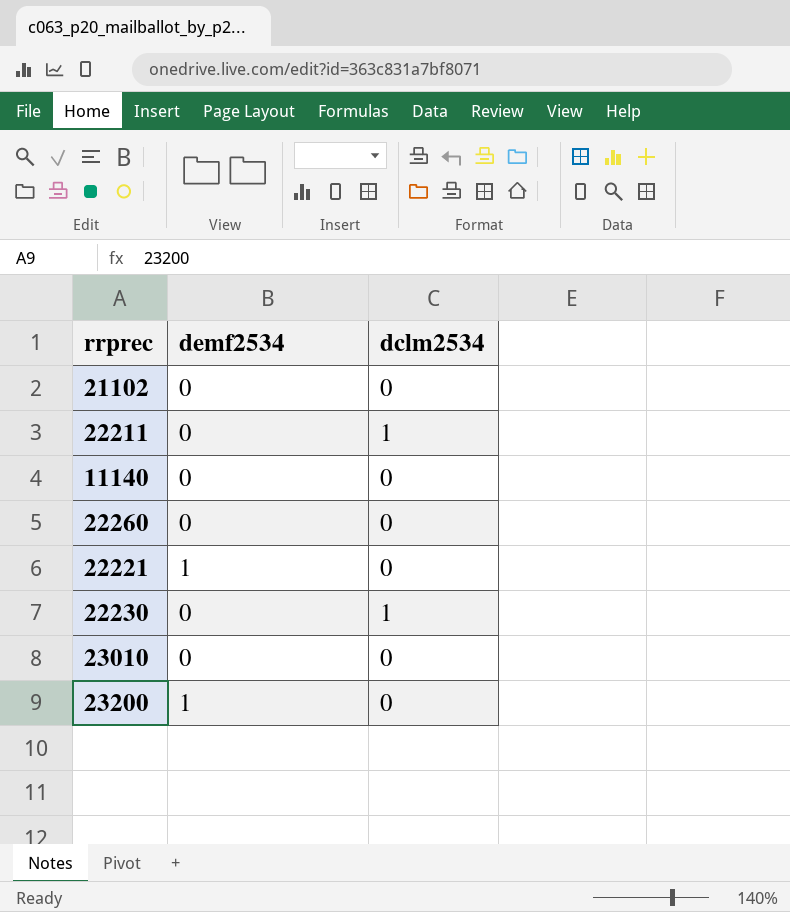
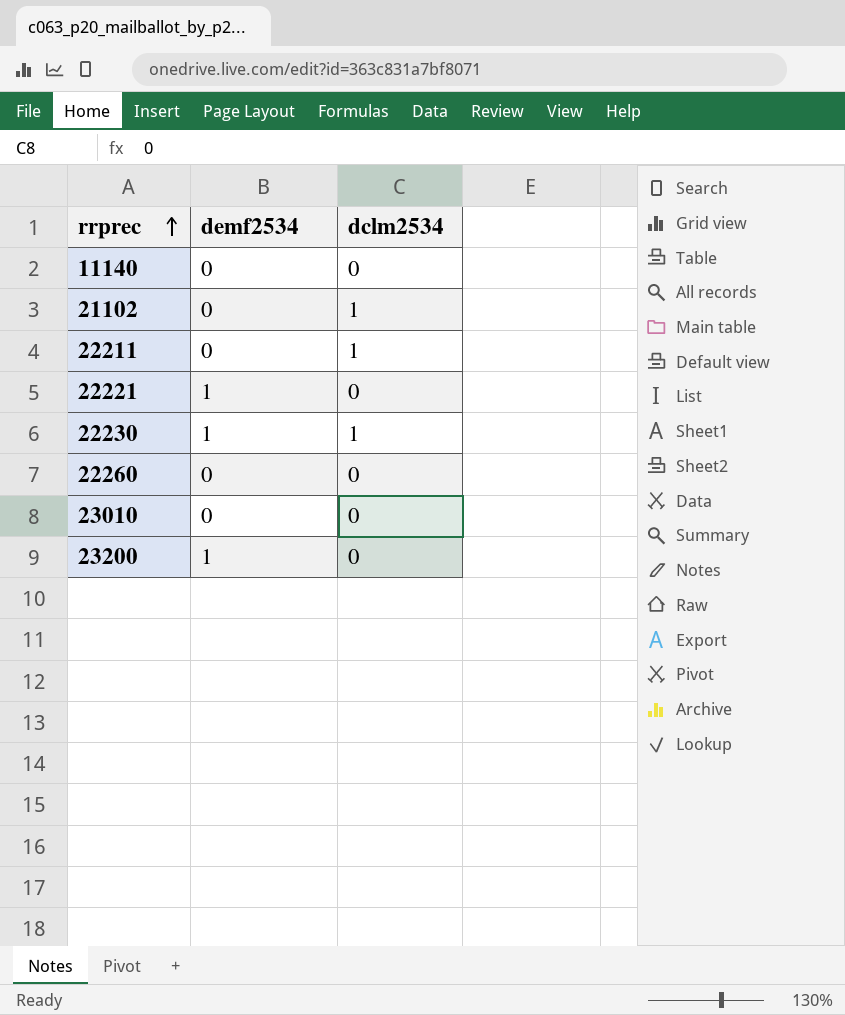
row order: none -> rrprec ascending
21102 | dclm2534: 0 -> 1
22230 | demf2534: 0 -> 1

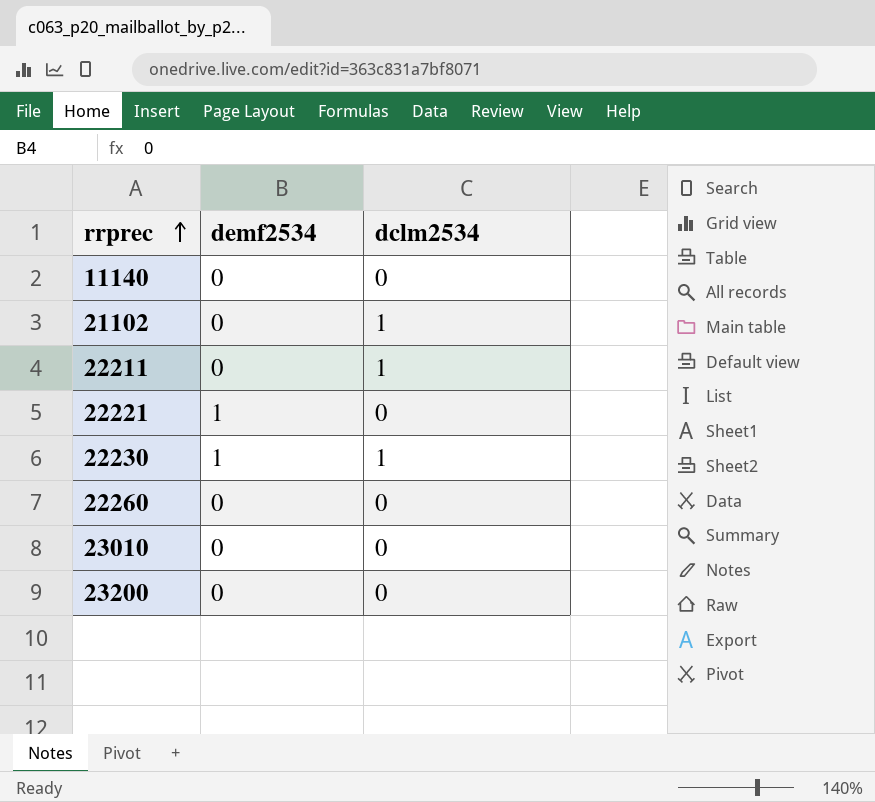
23200 | demf2534: 1 -> 0

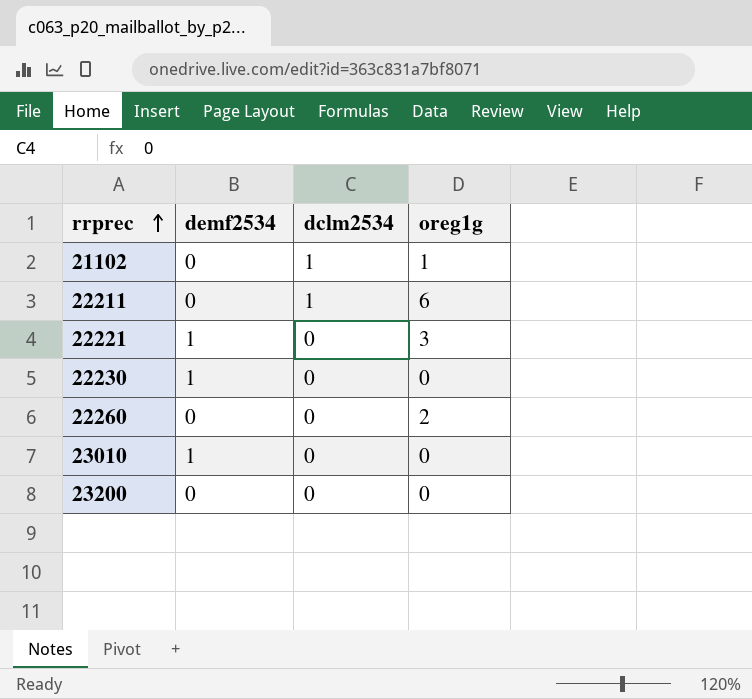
column oreg1g | position: none -> 4
row 11140: 0 | 0 -> none
22230 | dclm2534: 1 -> 0
23010 | demf2534: 0 -> 1

